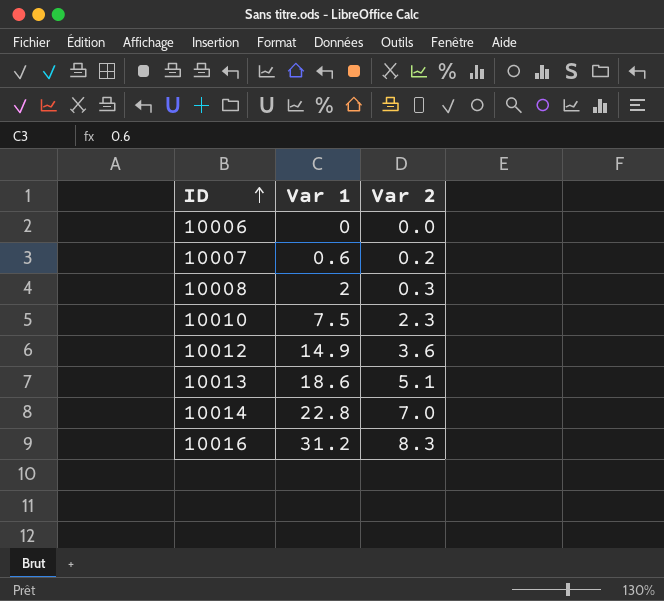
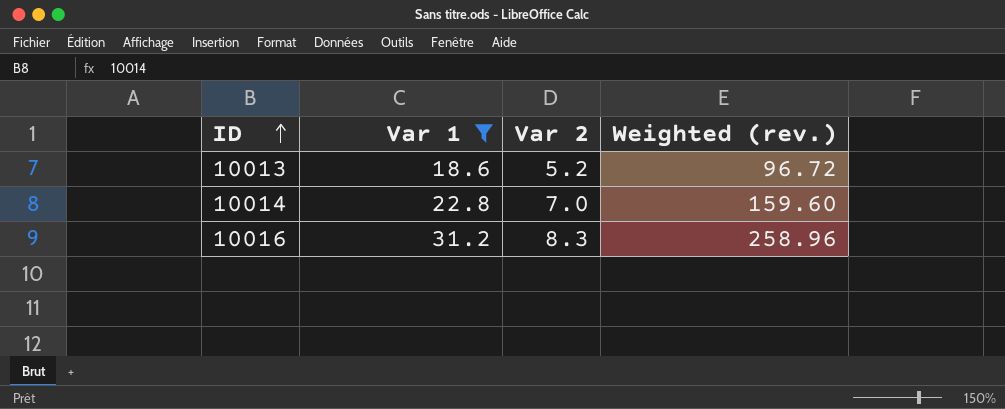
filter: none -> Var 1 >= 18.6
column Weighted (rev.) | formula: none -> [Var 1] * [Var 2]
10013 | Var 2: 5.1 -> 5.2

